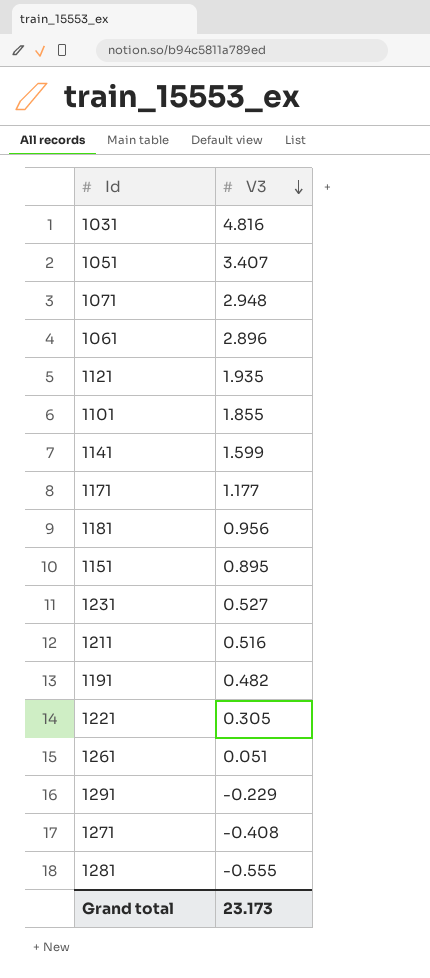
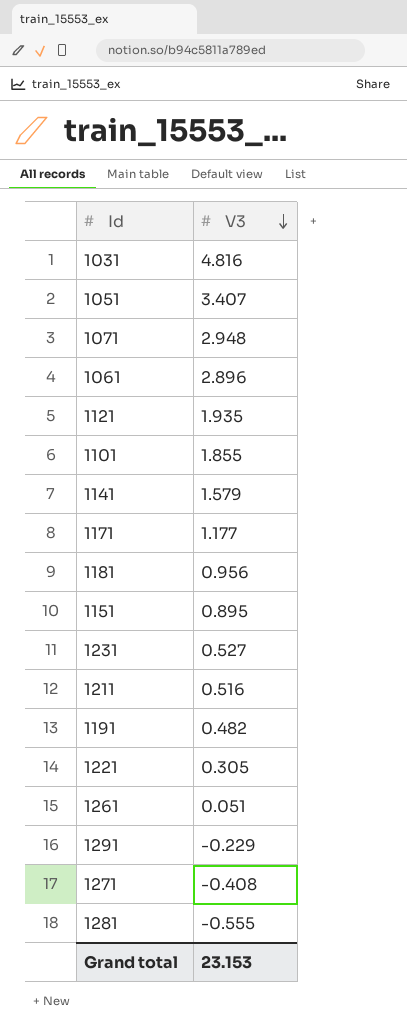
1141 | V3: 1.599 -> 1.579
Grand total | V3: 23.173 -> 23.153

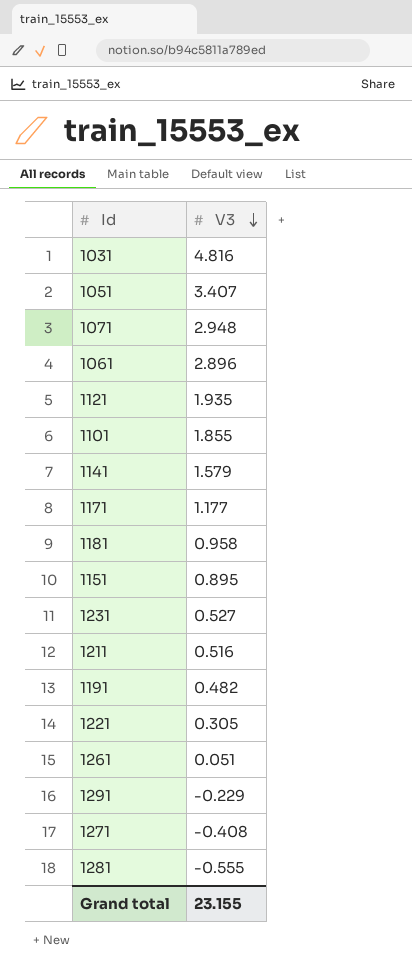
1181 | V3: 0.956 -> 0.958
Grand total | V3: 23.153 -> 23.155

